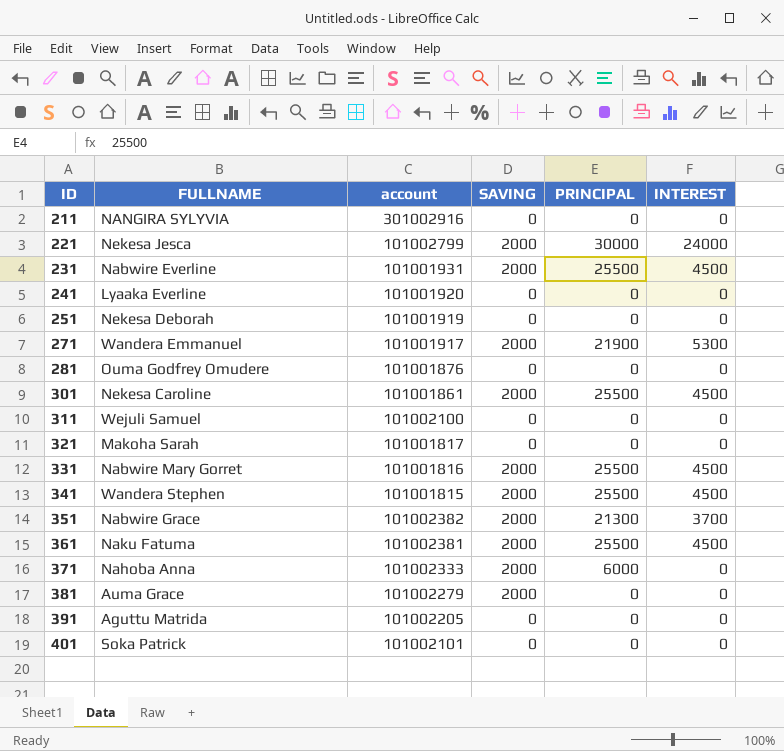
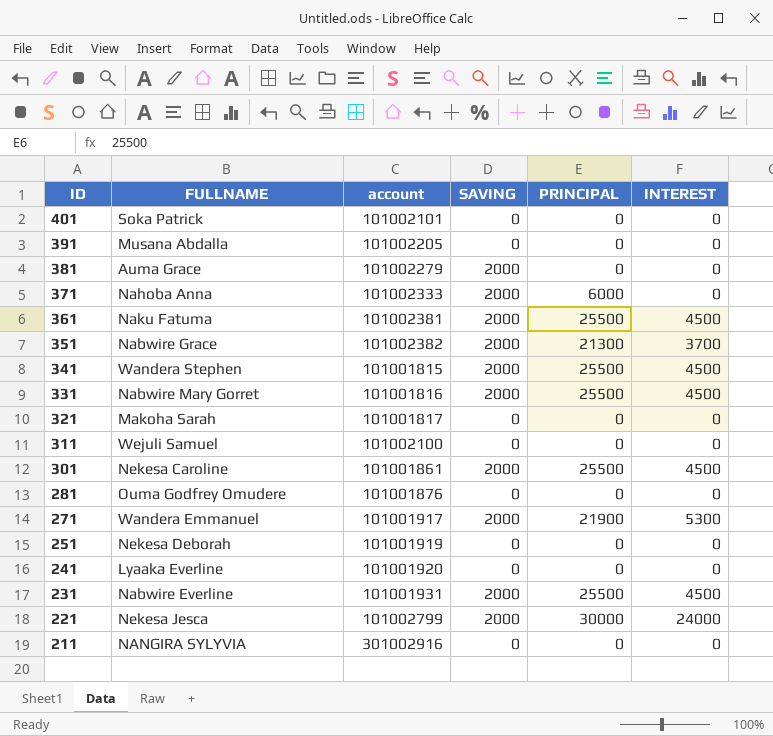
row order: ID ascending -> ID descending
391 | FULLNAME: Aguttu Matrida -> Musana Abdalla

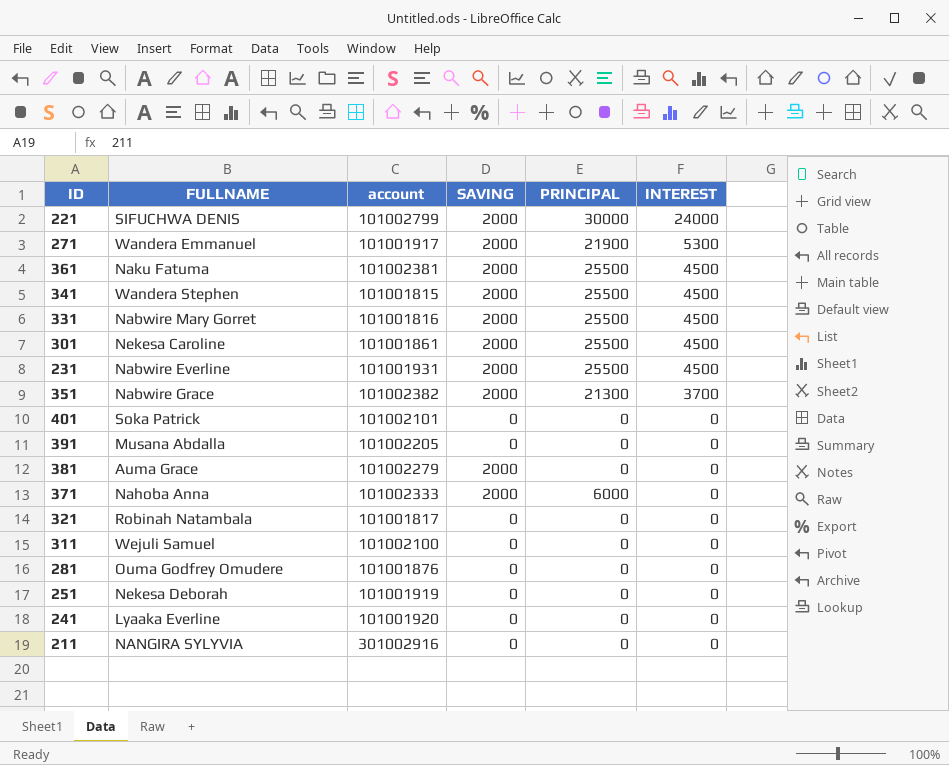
row order: ID descending -> INTEREST descending
221 | FULLNAME: Nekesa Jesca -> SIFUCHWA DENIS
321 | FULLNAME: Makoha Sarah -> Robinah Natambala

